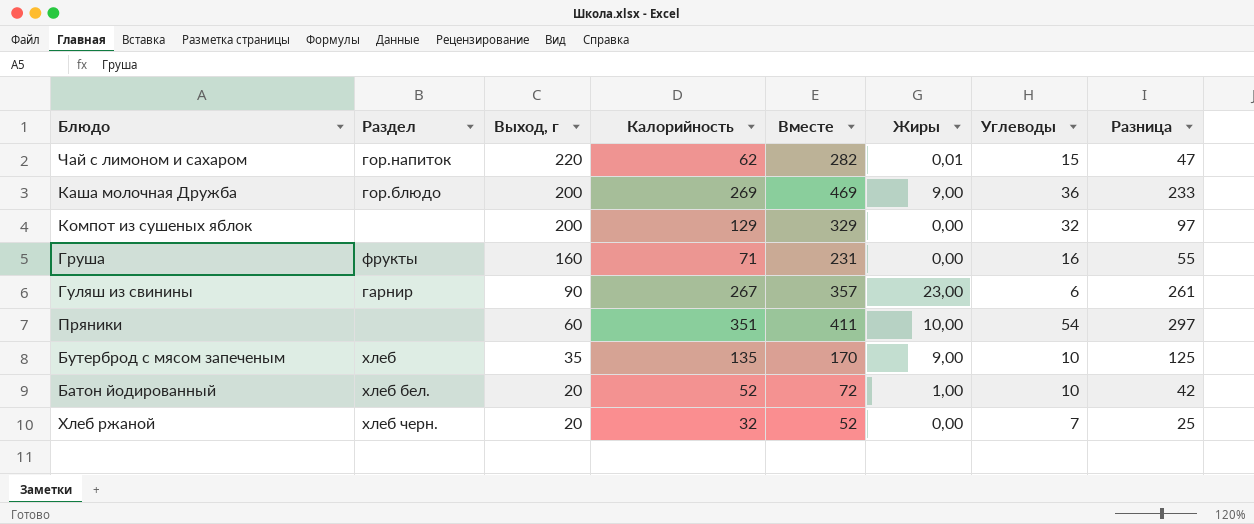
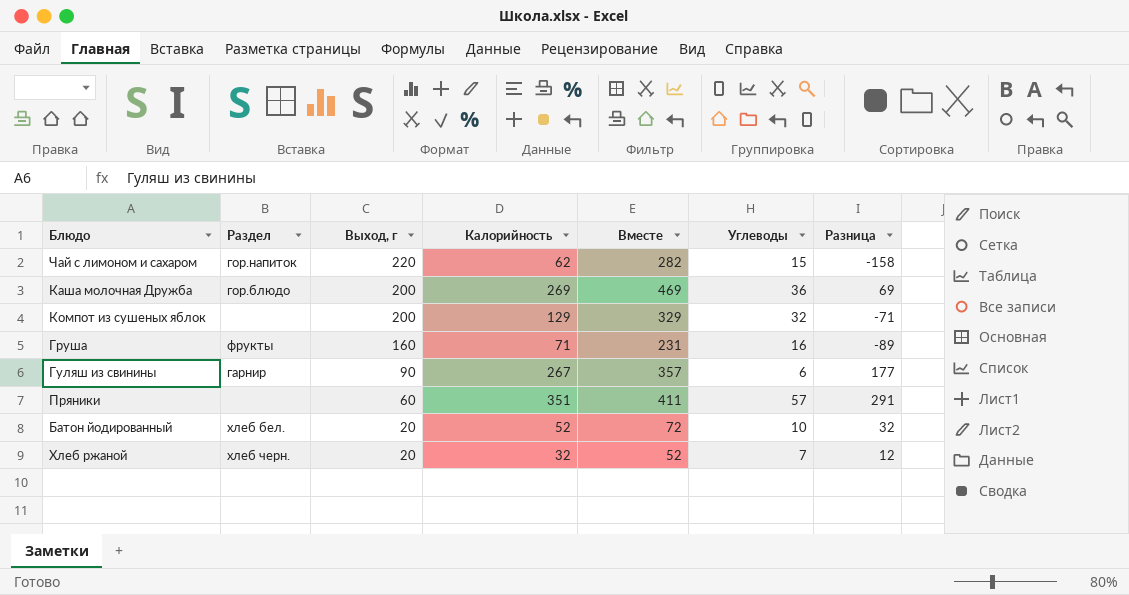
column Жиры | position: 6 -> none
column Разница | formula: [Калорийность] - [Углеводы] -> [Калорийность] - [Выход, г]
row Бутерброд с мясом запеченым: хлеб | 35 | 135 | 170 | 9,00 | 10 | 125 -> none
Пряники | Углеводы: 54 -> 57

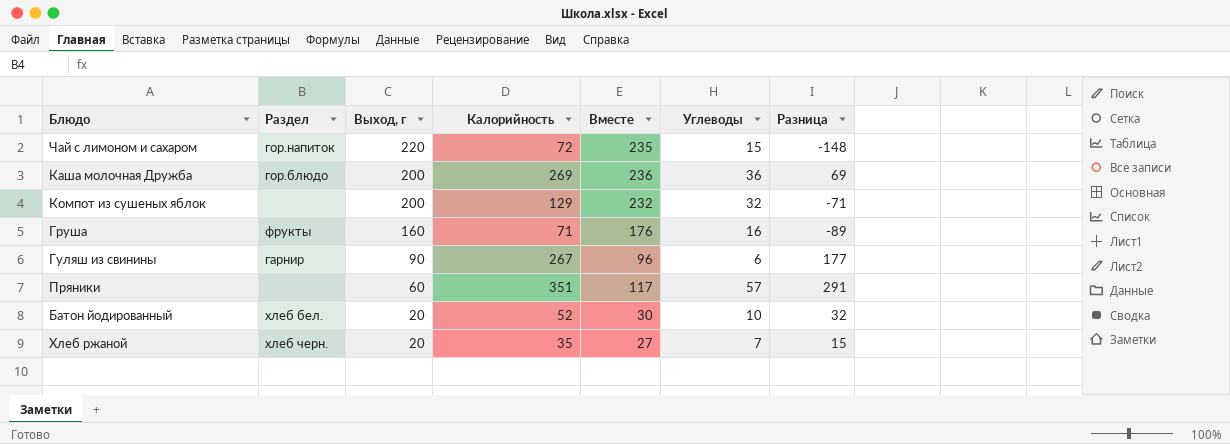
column Вместе | formula: [Выход, г] + [Калорийность] -> [Выход, г] + [Углеводы]
Чай с лимоном и сахаром | Калорийность: 62 -> 72
Чай с лимоном и сахаром | Разница: -158 -> -148
Хлеб ржаной | Калорийность: 32 -> 35
Хлеб ржаной | Разница: 12 -> 15

